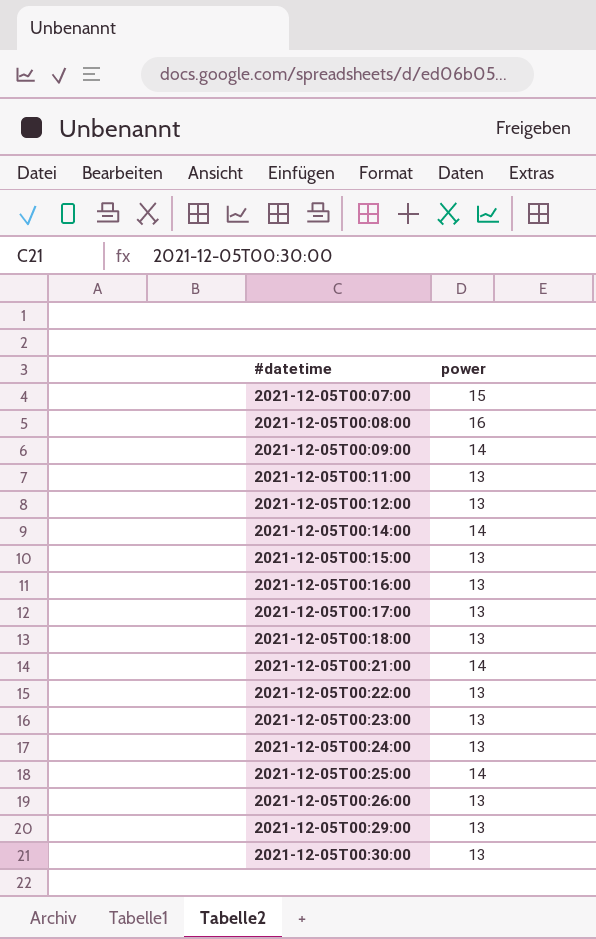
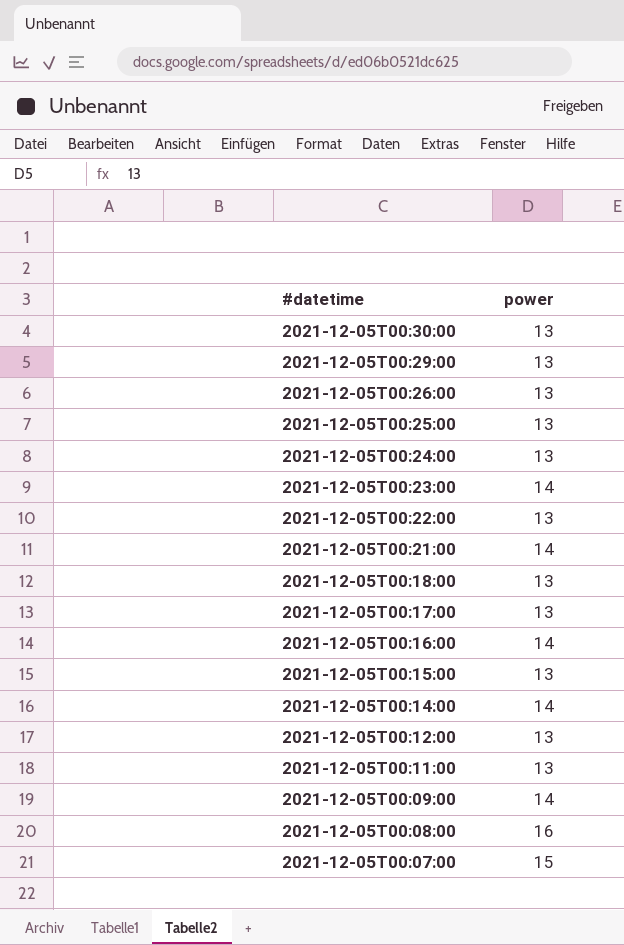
row order: #datetime ascending -> #datetime descending
2021-12-05T00:25:00 | power: 14 -> 13
2021-12-05T00:23:00 | power: 13 -> 14
2021-12-05T00:16:00 | power: 13 -> 14

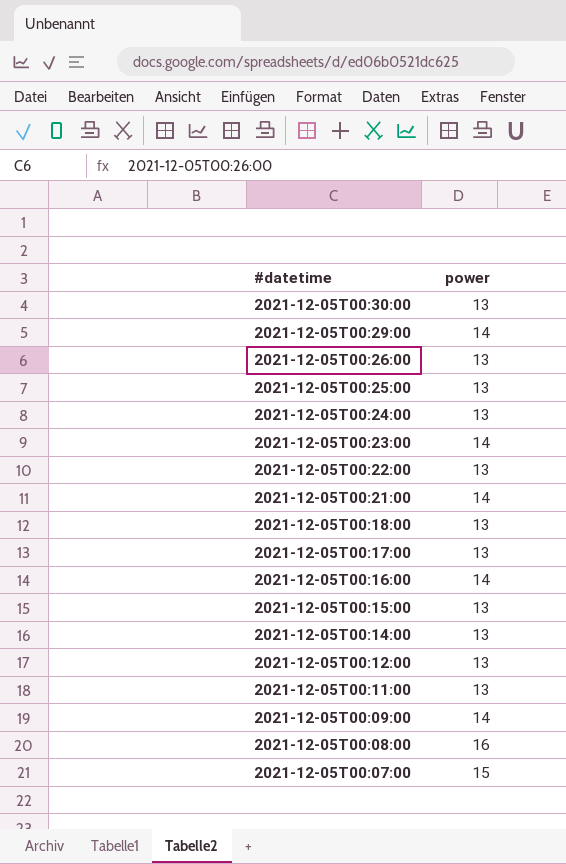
2021-12-05T00:29:00 | power: 13 -> 14
2021-12-05T00:14:00 | power: 14 -> 13

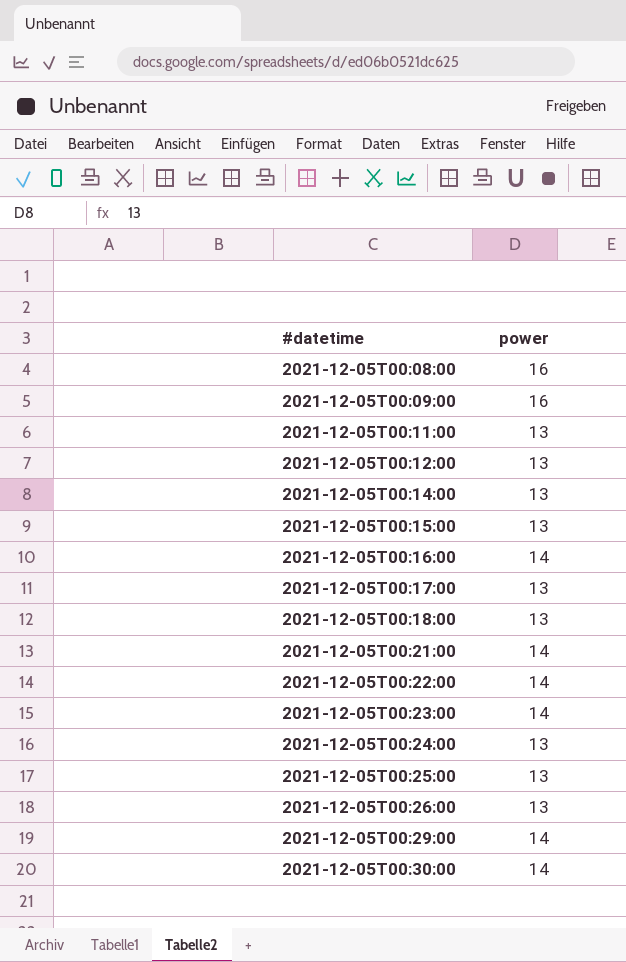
row order: #datetime descending -> #datetime ascending
row 2021-12-05T00:07:00: 15 -> none
2021-12-05T00:09:00 | power: 14 -> 16
2021-12-05T00:22:00 | power: 13 -> 14
2021-12-05T00:30:00 | power: 13 -> 14

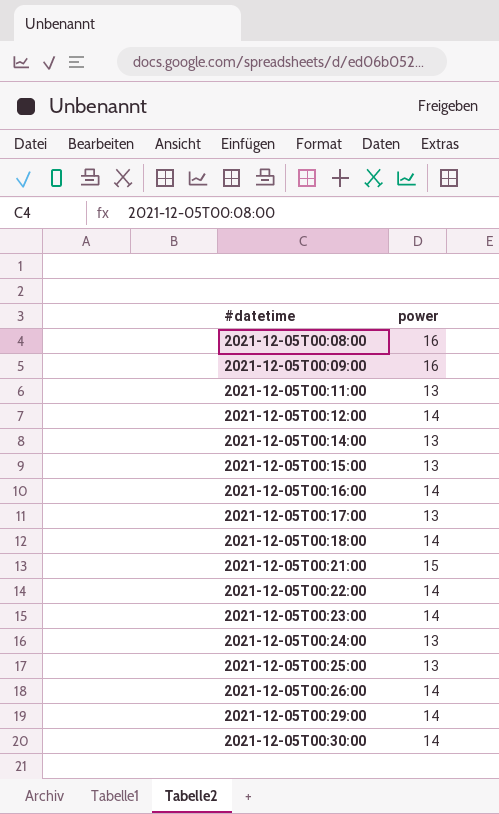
2021-12-05T00:12:00 | power: 13 -> 14
2021-12-05T00:18:00 | power: 13 -> 14
2021-12-05T00:21:00 | power: 14 -> 15
2021-12-05T00:26:00 | power: 13 -> 14

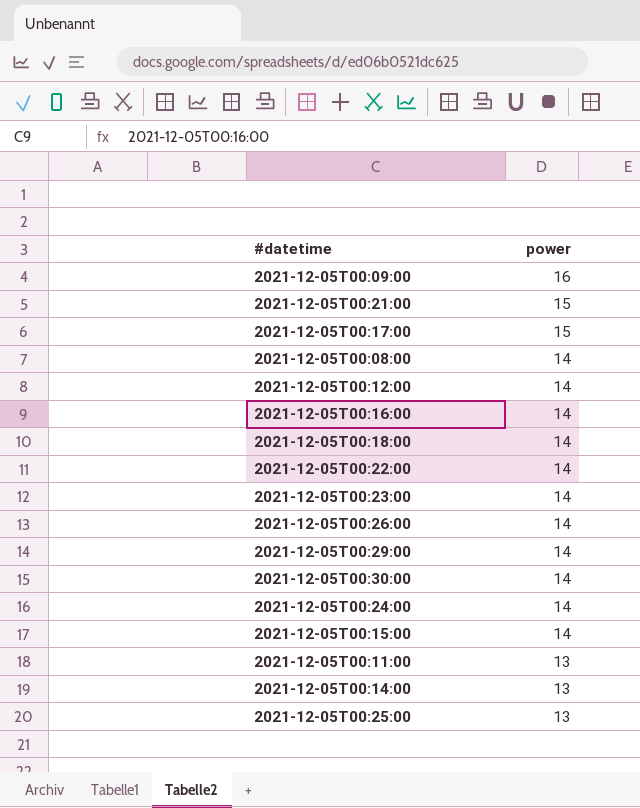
row order: #datetime ascending -> power descending
2021-12-05T00:17:00 | power: 13 -> 15
2021-12-05T00:08:00 | power: 16 -> 14
2021-12-05T00:24:00 | power: 13 -> 14
2021-12-05T00:15:00 | power: 13 -> 14

